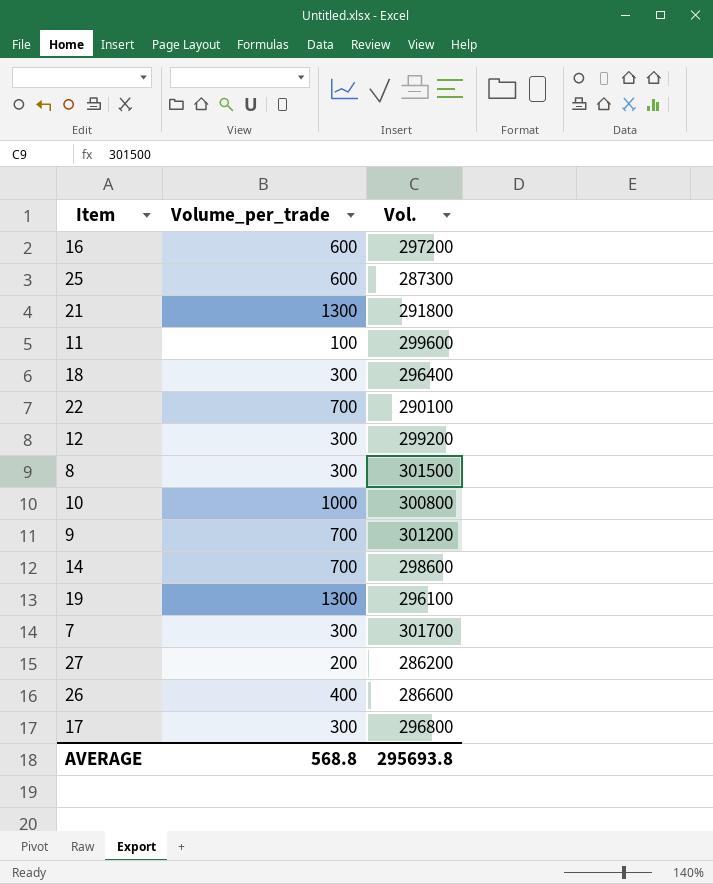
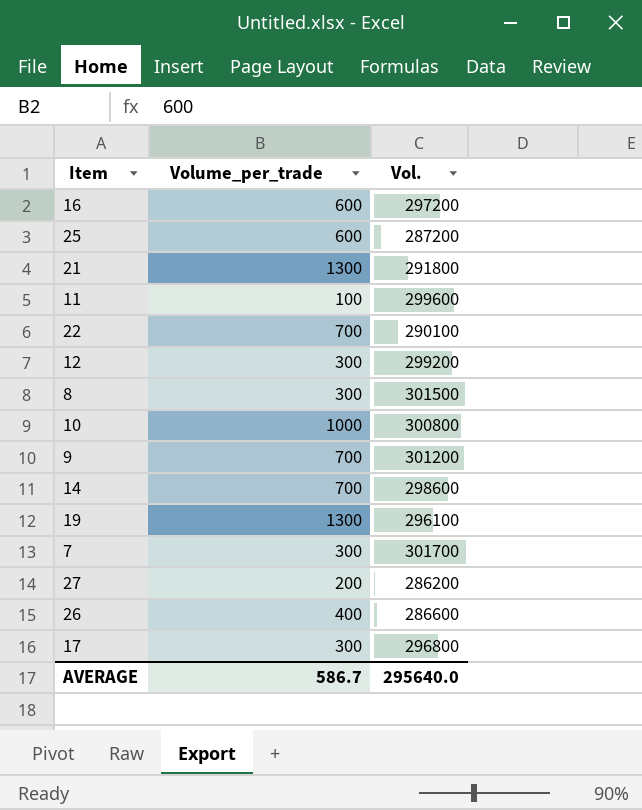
row 18: 300 | 296400 -> none
25 | Vol.: 287300 -> 287200
AVERAGE | Volume_per_trade: 568.8 -> 586.7
AVERAGE | Vol.: 295693.8 -> 295640.0

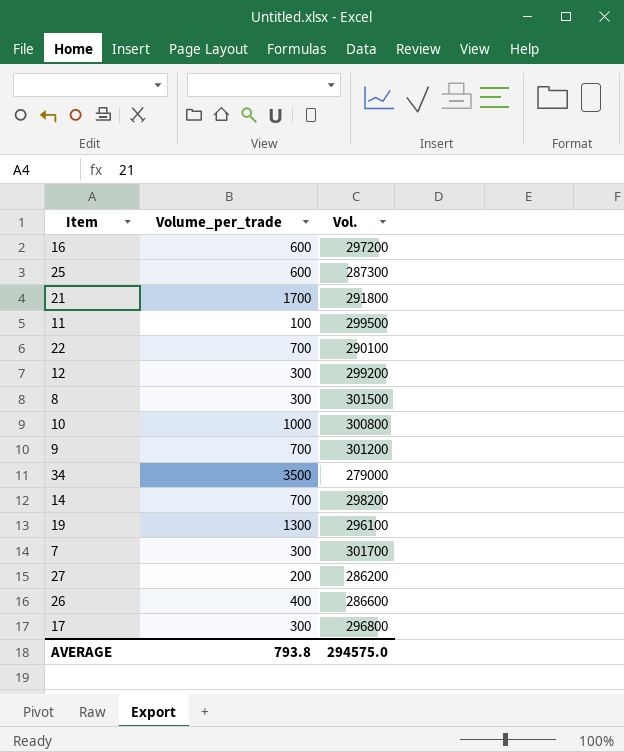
25 | Vol.: 287200 -> 287300
21 | Volume_per_trade: 1300 -> 1700
11 | Vol.: 299600 -> 299500
row 34: none -> 3500 | 279000
14 | Vol.: 298600 -> 298200
AVERAGE | Volume_per_trade: 586.7 -> 793.8
AVERAGE | Vol.: 295640.0 -> 294575.0

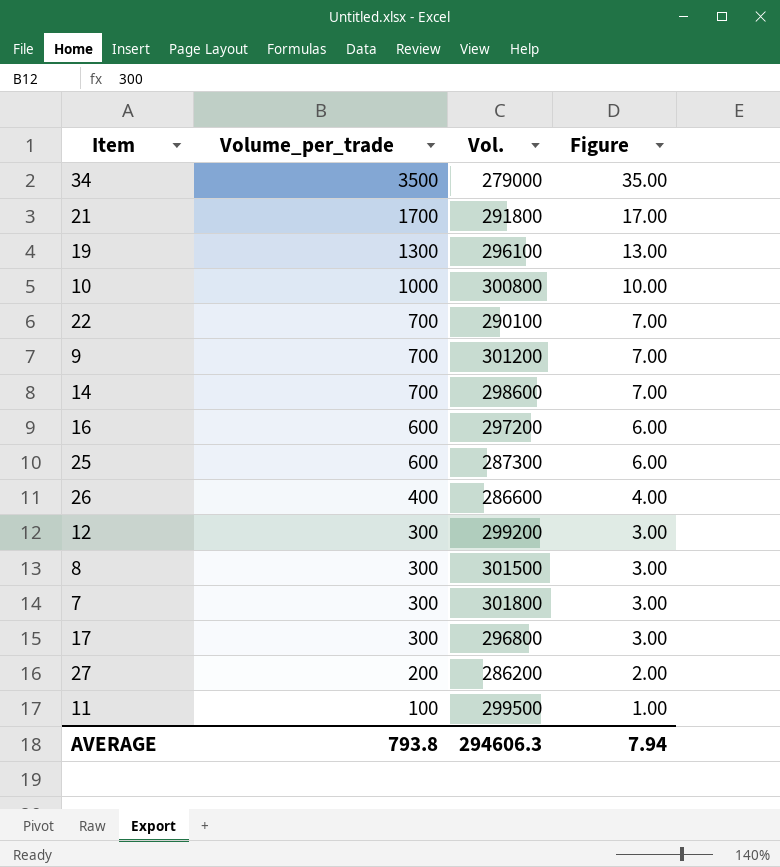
row order: none -> Volume_per_trade descending
column Figure | formula: none -> [Volume_per_trade] * 0.01
14 | Vol.: 298200 -> 298600
7 | Vol.: 301700 -> 301800
AVERAGE | Vol.: 294575.0 -> 294606.3

